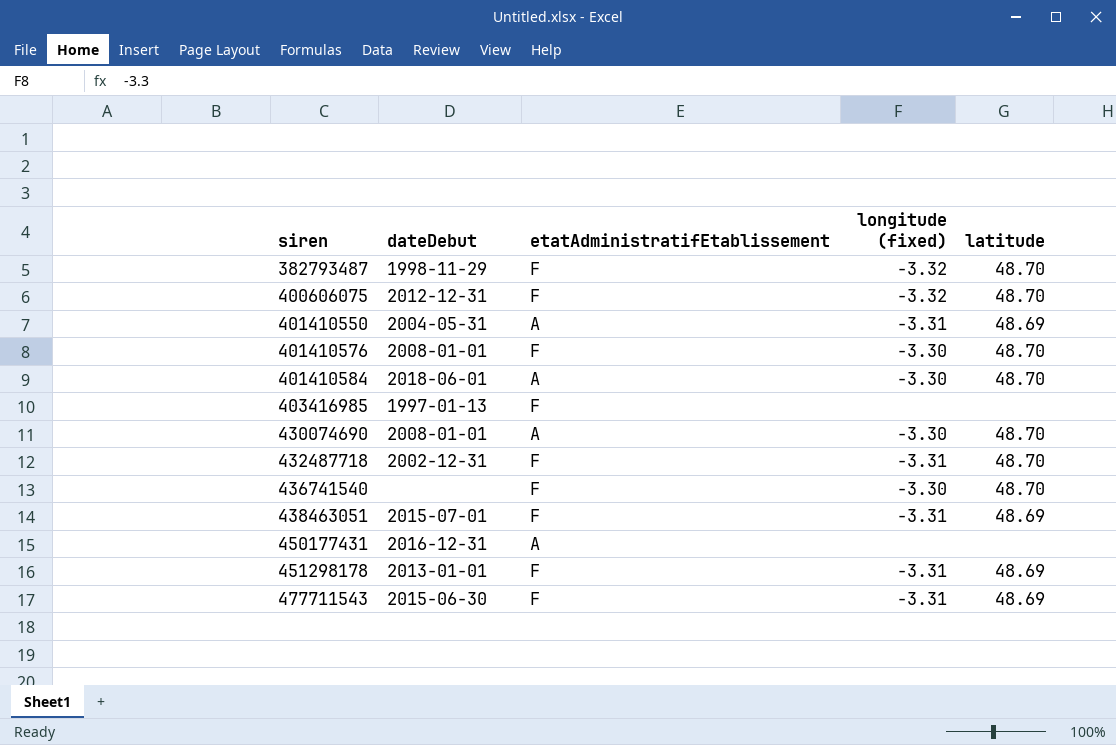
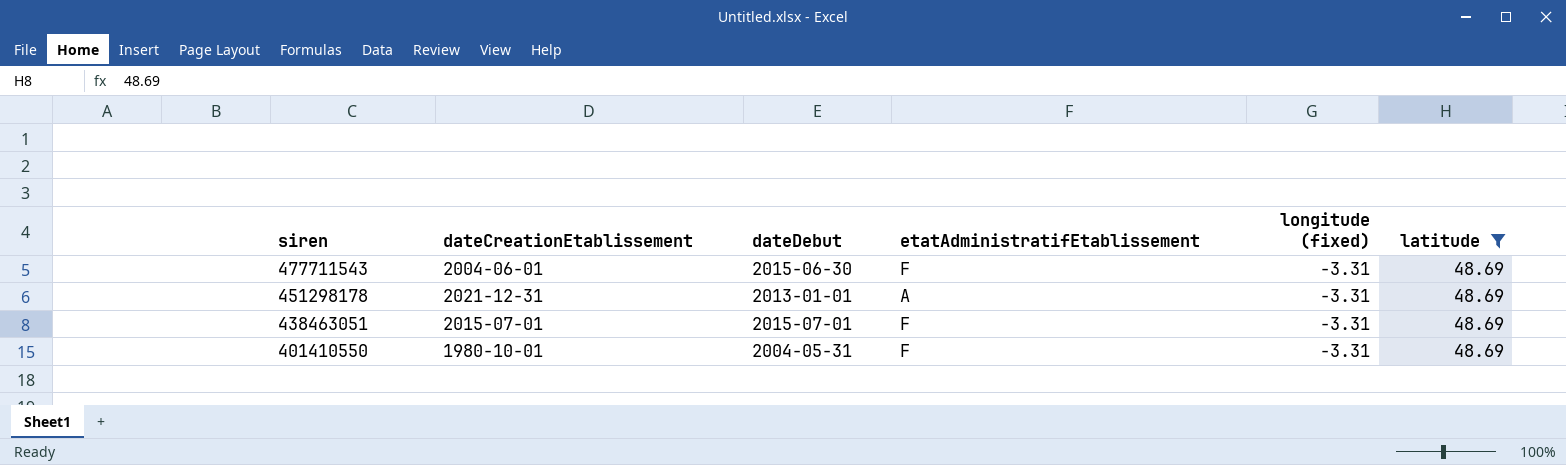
filter: none -> latitude = 48.69
row order: siren ascending -> siren descending
column dateCreationEtablissement | position: none -> 2
451298178 | etatAdministratifEtablissement: F -> A
401410550 | etatAdministratifEtablissement: A -> F

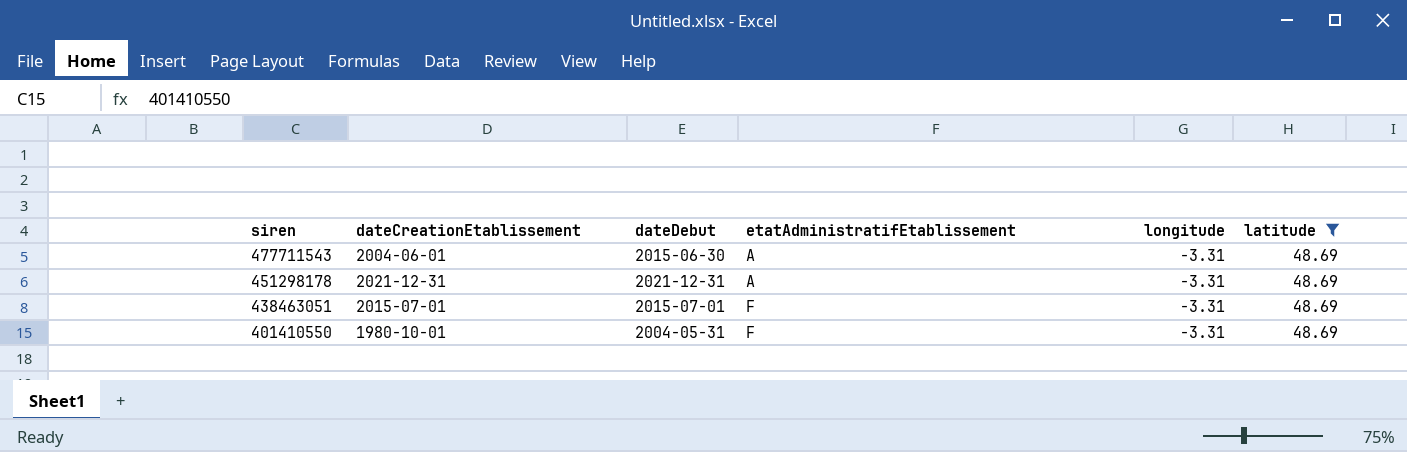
column name: longitude (fixed) -> longitude
477711543 | etatAdministratifEtablissement: F -> A
451298178 | dateDebut: 2013-01-01 -> 2021-12-31

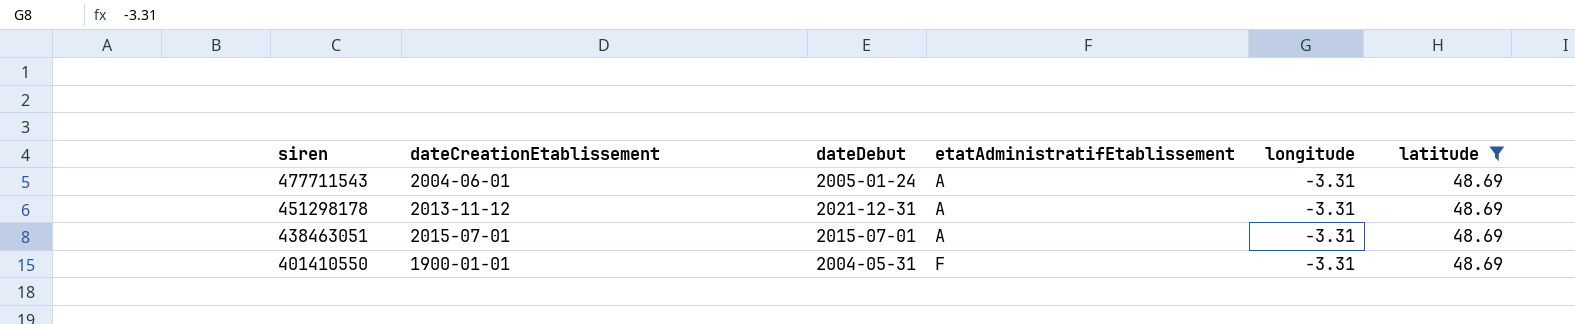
477711543 | dateDebut: 2015-06-30 -> 2005-01-24
451298178 | dateCreationEtablissement: 2021-12-31 -> 2013-11-12
438463051 | etatAdministratifEtablissement: F -> A
401410550 | dateCreationEtablissement: 1980-10-01 -> 1900-01-01

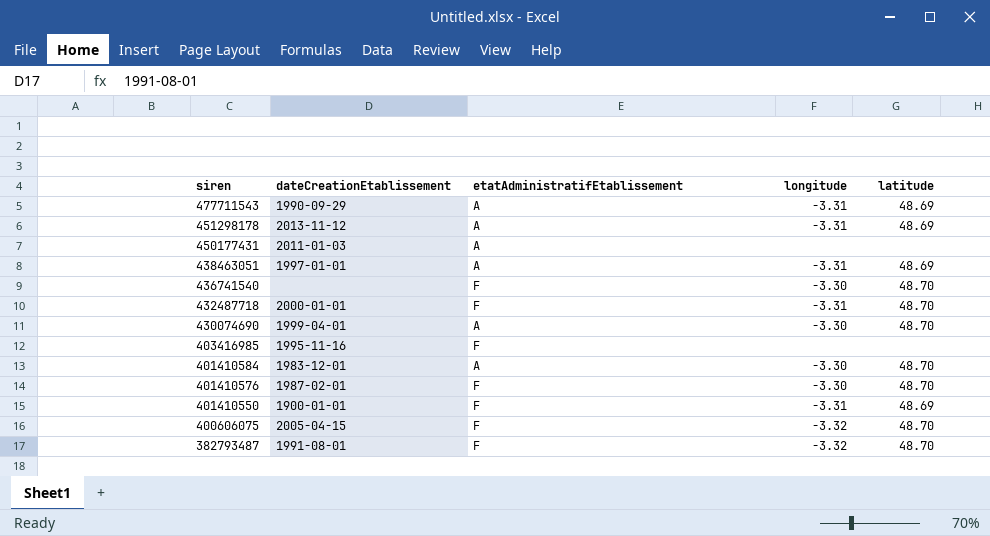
filter: latitude = 48.69 -> none
column dateDebut | position: 3 -> none
477711543 | dateCreationEtablissement: 2004-06-01 -> 1990-09-29
438463051 | dateCreationEtablissement: 2015-07-01 -> 1997-01-01

